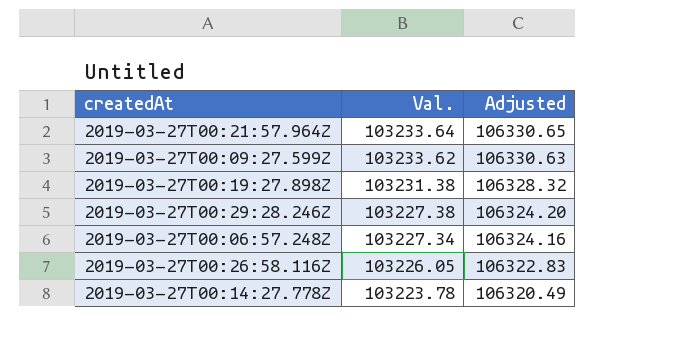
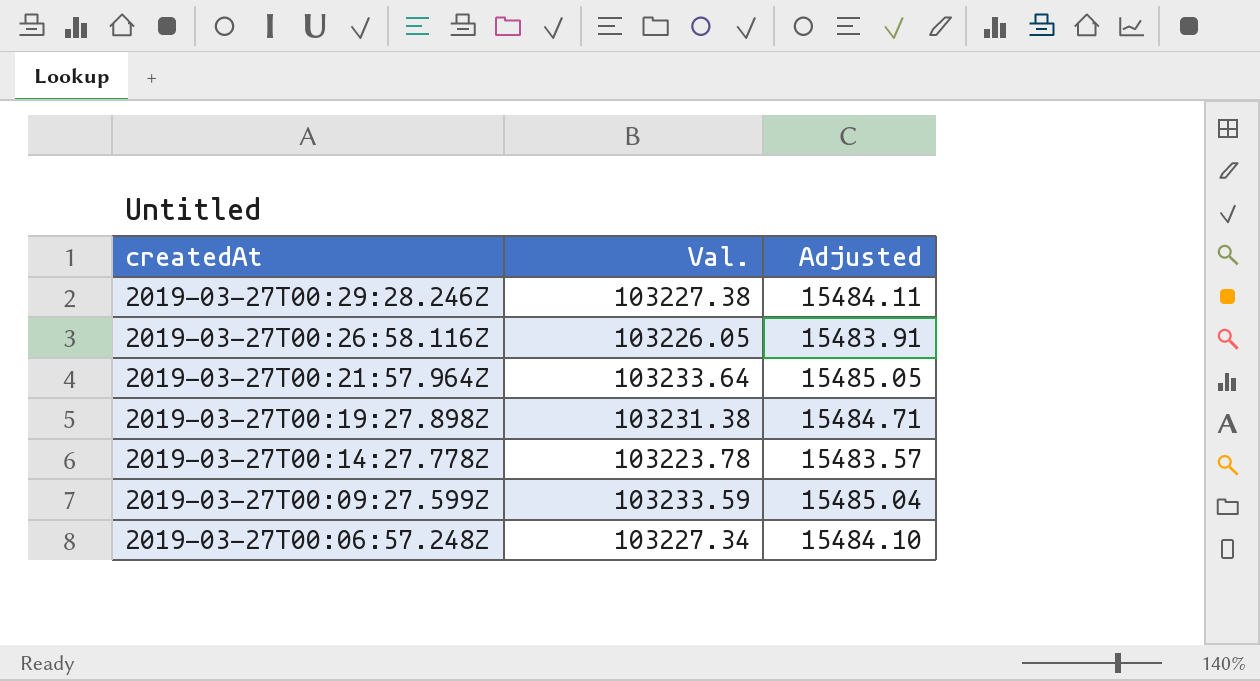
row order: Val. descending -> createdAt descending
column Adjusted | formula: [Val.] * 1.03 -> [Val.] * 0.15
2019-03-27T00:09:27.599Z | Val.: 103233.62 -> 103233.59

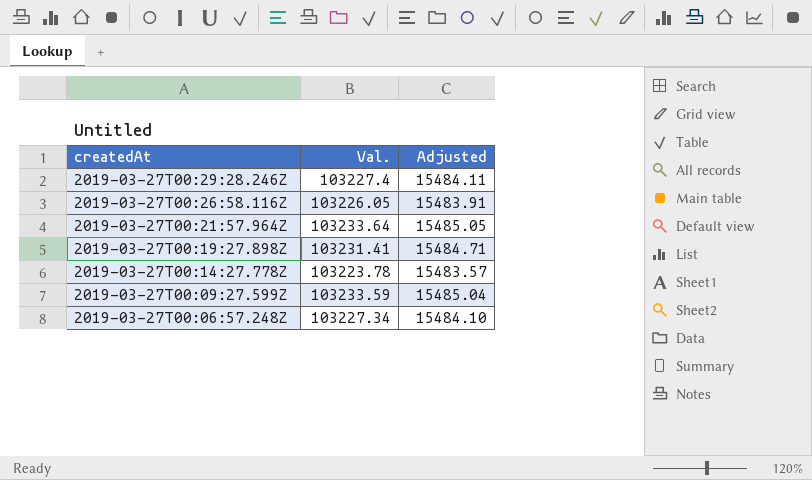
2019-03-27T00:29:28.246Z | Val.: 103227.38 -> 103227.4
2019-03-27T00:19:27.898Z | Val.: 103231.38 -> 103231.41

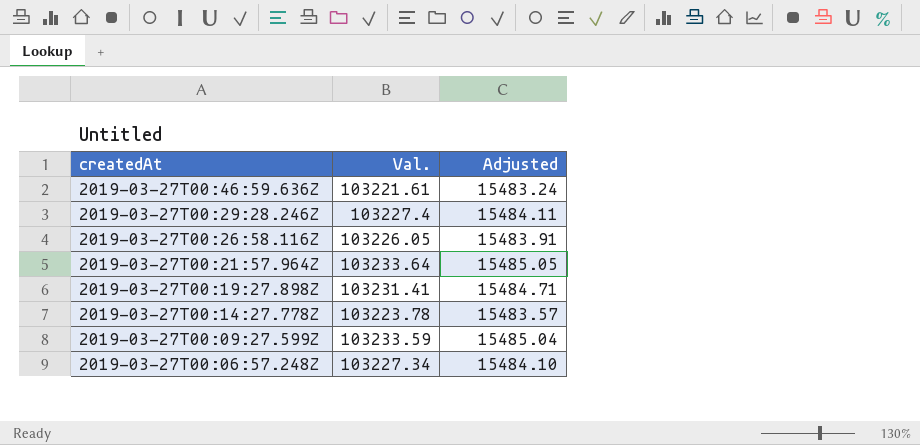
row 2019-03-27T00:46:59.636Z: none -> 103221.61 | 15483.24

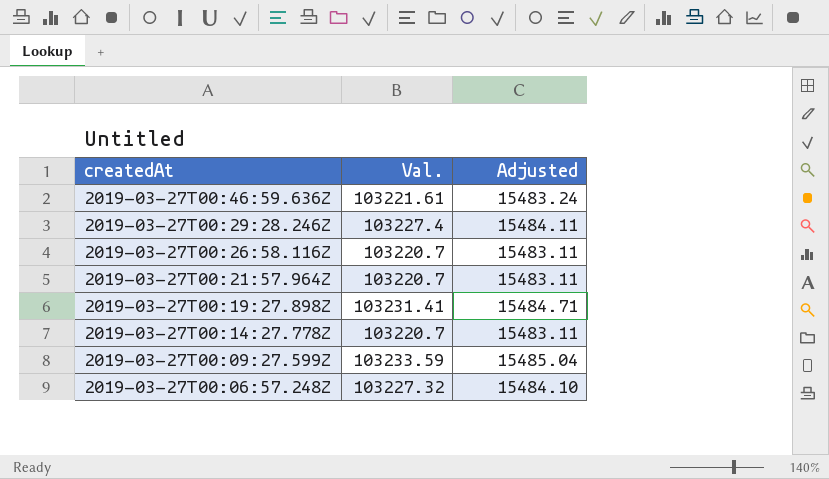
2019-03-27T00:26:58.116Z | Val.: 103226.05 -> 103220.7
2019-03-27T00:26:58.116Z | Adjusted: 15483.91 -> 15483.11
2019-03-27T00:21:57.964Z | Val.: 103233.64 -> 103220.7
2019-03-27T00:21:57.964Z | Adjusted: 15485.05 -> 15483.11
2019-03-27T00:14:27.778Z | Val.: 103223.78 -> 103220.7
2019-03-27T00:14:27.778Z | Adjusted: 15483.57 -> 15483.11
2019-03-27T00:06:57.248Z | Val.: 103227.34 -> 103227.32

